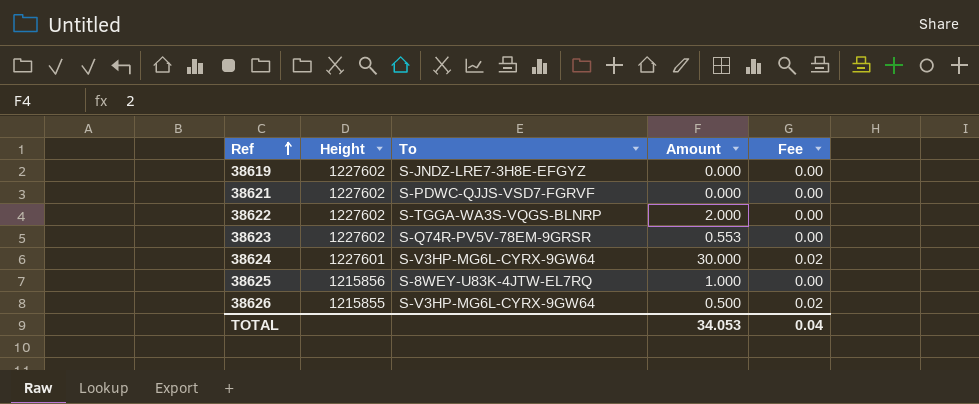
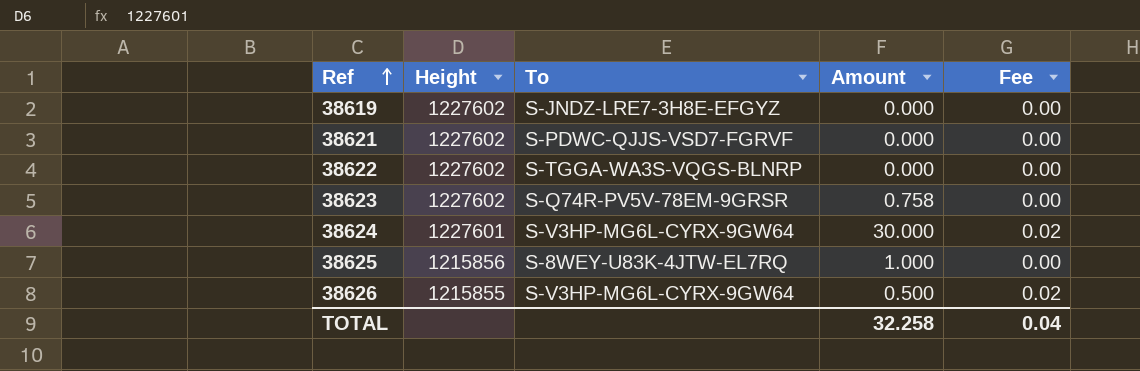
38622 | Amount: 2.000 -> 0.000
38623 | Amount: 0.553 -> 0.758
TOTAL | Amount: 34.053 -> 32.258

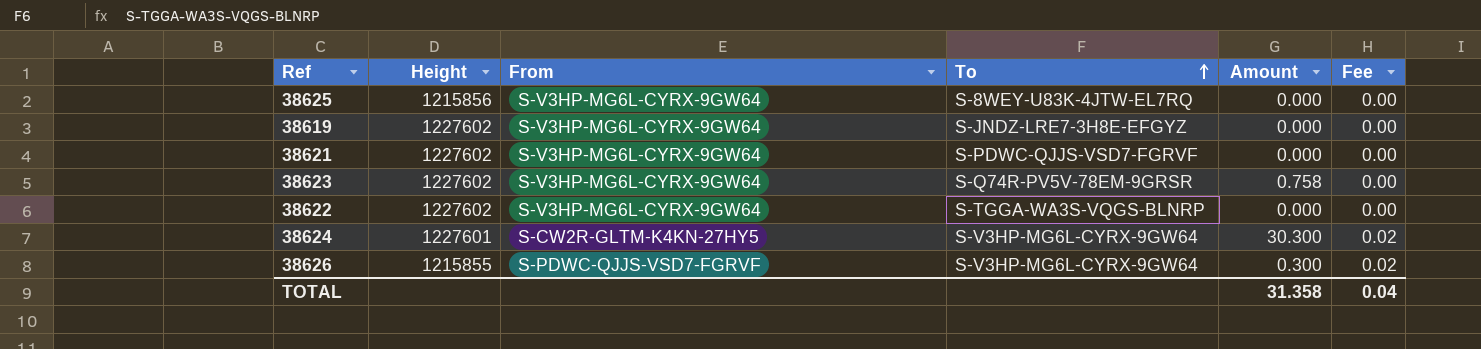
row order: Ref ascending -> To ascending
column From | position: none -> 3
38625 | Amount: 1.000 -> 0.000
38624 | Amount: 30.000 -> 30.300
38626 | Amount: 0.500 -> 0.300
TOTAL | Amount: 32.258 -> 31.358

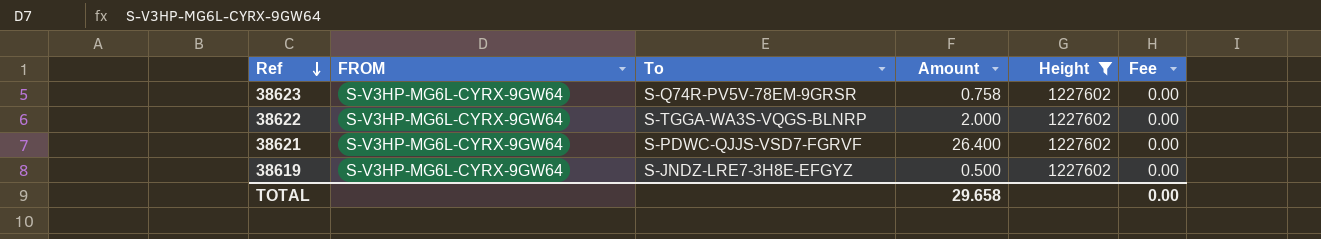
filter: none -> Height = 1227602
row order: To ascending -> Ref descending
column name: From -> FROM
column Height | position: 2 -> 5
38622 | Amount: 0.000 -> 2.000
38621 | Amount: 0.000 -> 26.400
38619 | Amount: 0.000 -> 0.500
TOTAL | Amount: 31.358 -> 29.658
TOTAL | Fee: 0.04 -> 0.00

